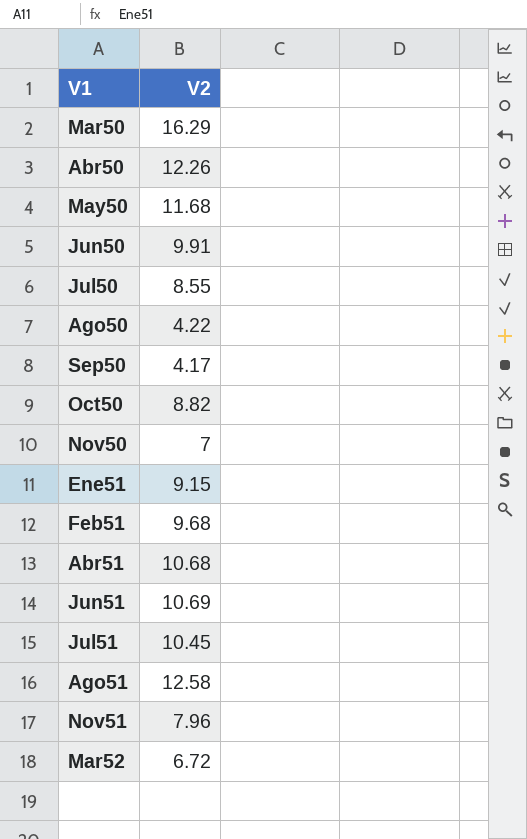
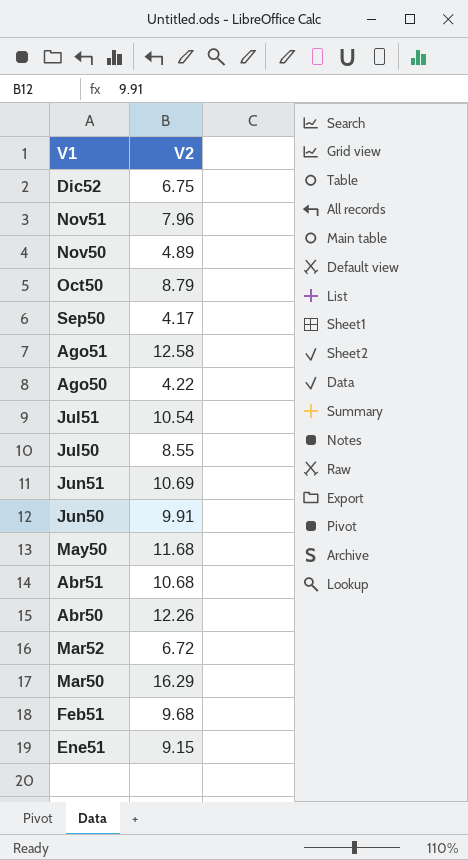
row order: none -> V1 descending
row Dic52: none -> 6.75
Nov50 | V2: 7 -> 4.89
Oct50 | V2: 8.82 -> 8.79
Jul51 | V2: 10.45 -> 10.54

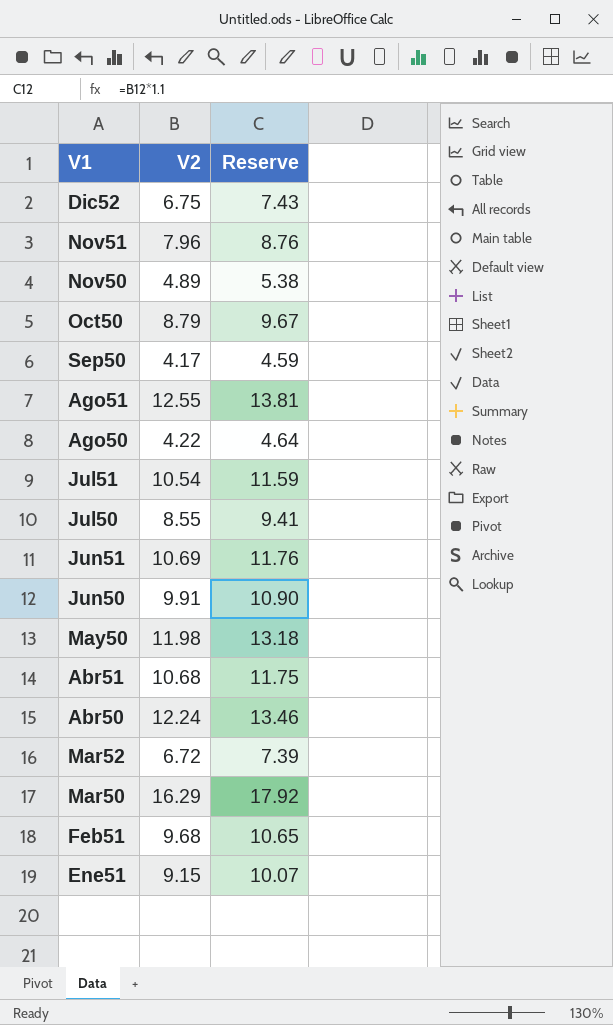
column Reserve | formula: none -> [V2] * 1.1
Ago51 | V2: 12.58 -> 12.55
May50 | V2: 11.68 -> 11.98
Abr50 | V2: 12.26 -> 12.24

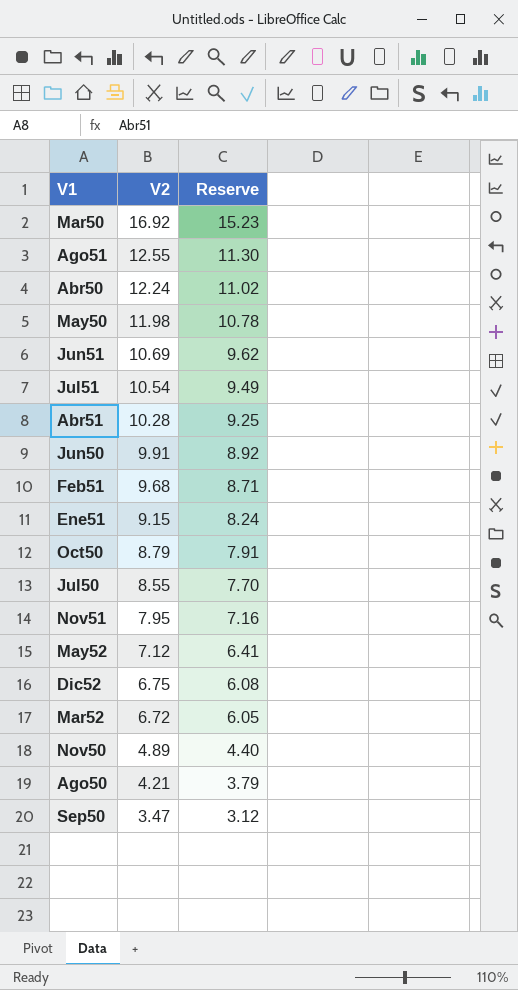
row order: V1 descending -> V2 descending
column Reserve | formula: [V2] * 1.1 -> [V2] * 0.9
Mar50 | V2: 16.29 -> 16.92
Abr51 | V2: 10.68 -> 10.28
Nov51 | V2: 7.96 -> 7.95
row May52: none -> 7.12 | 6.41
Ago50 | V2: 4.22 -> 4.21
Sep50 | V2: 4.17 -> 3.47

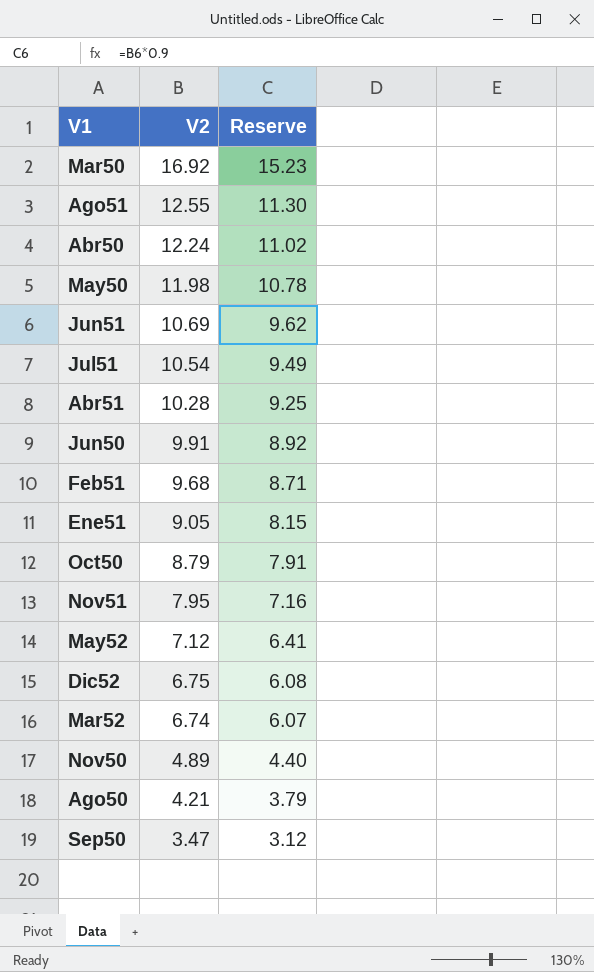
row Jul50: 8.55 | 7.70 -> none
Ene51 | V2: 9.15 -> 9.05
Ene51 | Reserve: 8.24 -> 8.15
Mar52 | V2: 6.72 -> 6.74
Mar52 | Reserve: 6.05 -> 6.07

